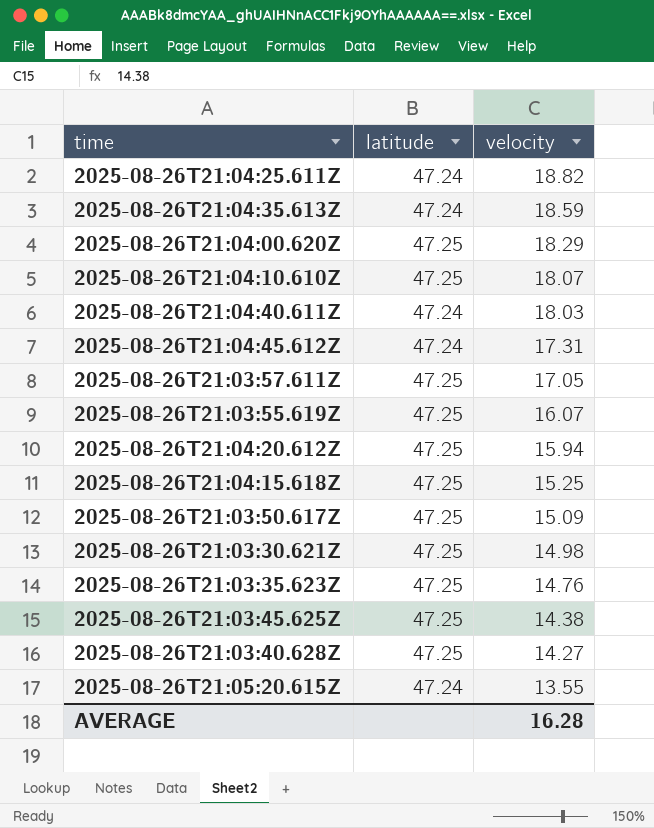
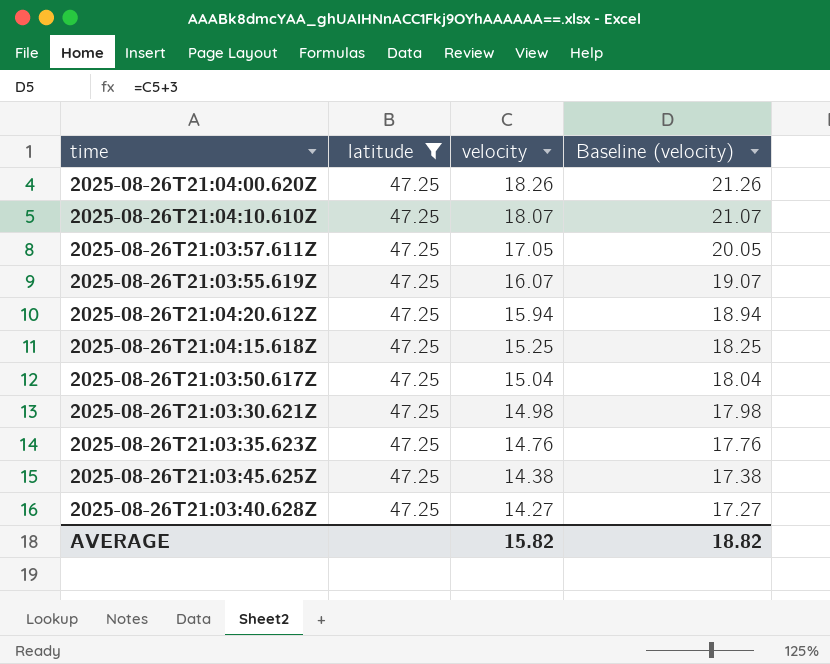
filter: none -> latitude = 47.25
column Baseline (velocity) | formula: none -> [velocity] + 3
2025-08-26T21:04:00.620Z | velocity: 18.29 -> 18.26
2025-08-26T21:03:50.617Z | velocity: 15.09 -> 15.04
AVERAGE | velocity: 16.28 -> 15.82

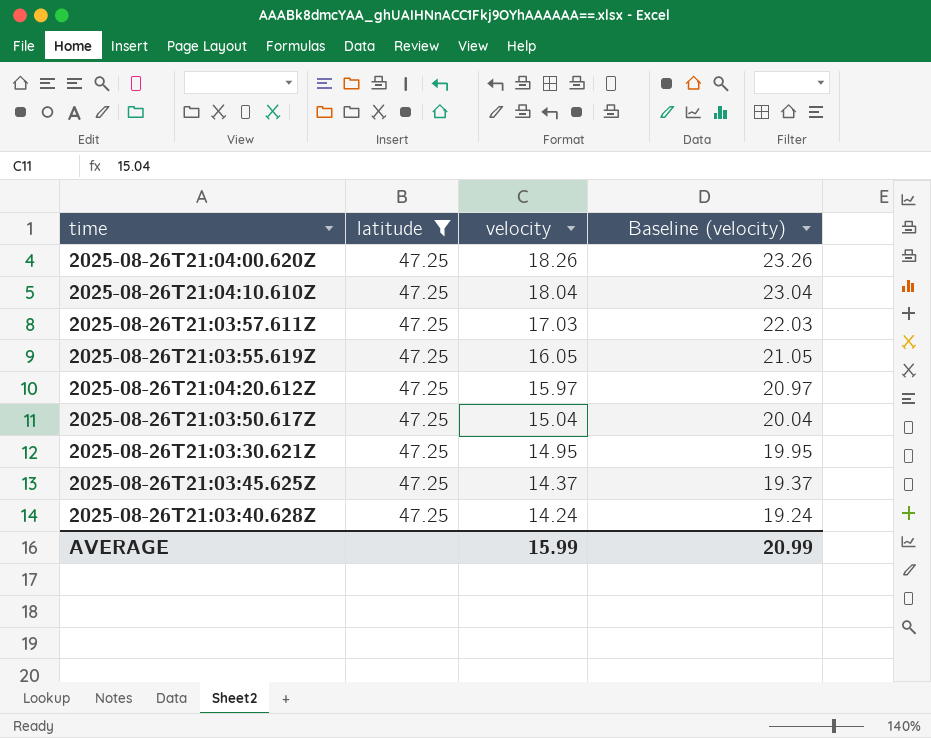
column Baseline (velocity) | formula: [velocity] + 3 -> [velocity] + 5
row 2025-08-26T21:04:15.618Z: 47.25 | 15.25 | 18.25 -> none
row 2025-08-26T21:03:35.623Z: 47.25 | 14.76 | 17.76 -> none
2025-08-26T21:04:10.610Z | velocity: 18.07 -> 18.04
2025-08-26T21:03:57.611Z | velocity: 17.05 -> 17.03
2025-08-26T21:03:55.619Z | velocity: 16.07 -> 16.05
2025-08-26T21:04:20.612Z | velocity: 15.94 -> 15.97
2025-08-26T21:03:30.621Z | velocity: 14.98 -> 14.95
2025-08-26T21:03:45.625Z | velocity: 14.38 -> 14.37
2025-08-26T21:03:40.628Z | velocity: 14.27 -> 14.24
AVERAGE | velocity: 15.82 -> 15.99
AVERAGE | Baseline (velocity): 18.82 -> 20.99

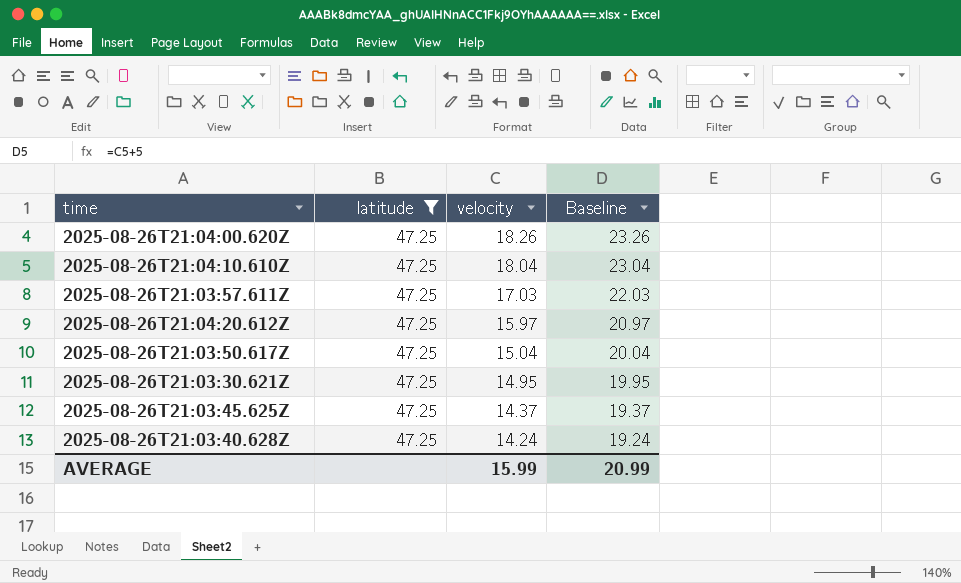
column name: Baseline (velocity) -> Baseline
row 2025-08-26T21:03:55.619Z: 47.25 | 16.05 | 21.05 -> none

